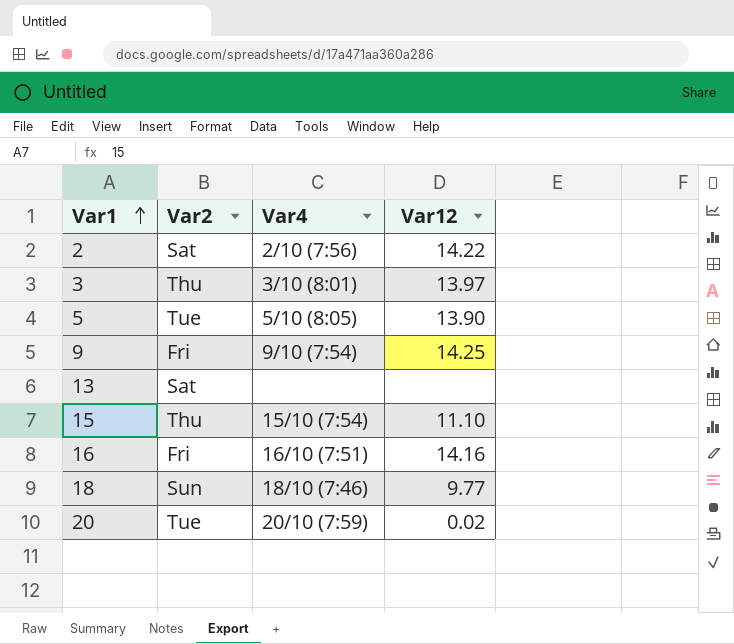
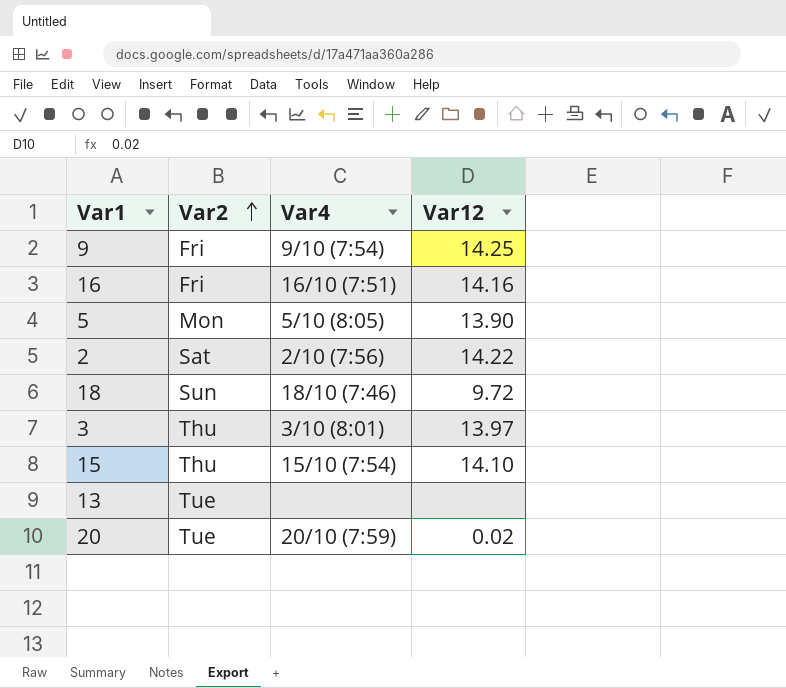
row order: Var1 ascending -> Var2 ascending
5 | Var2: Tue -> Mon
18 | Var12: 9.77 -> 9.72
15 | Var12: 11.10 -> 14.10
13 | Var2: Sat -> Tue

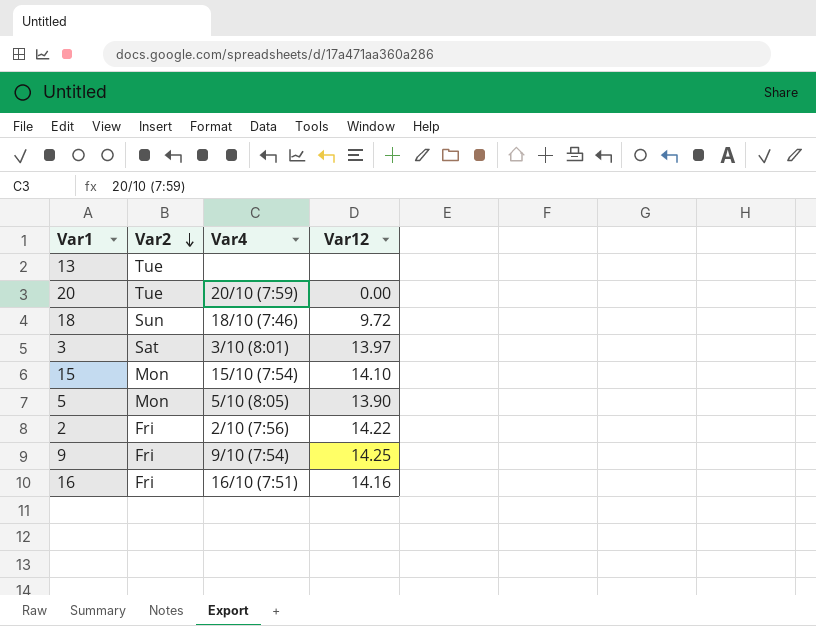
row order: Var2 ascending -> Var2 descending
20 | Var12: 0.02 -> 0.00
3 | Var2: Thu -> Sat
15 | Var2: Thu -> Mon
2 | Var2: Sat -> Fri

